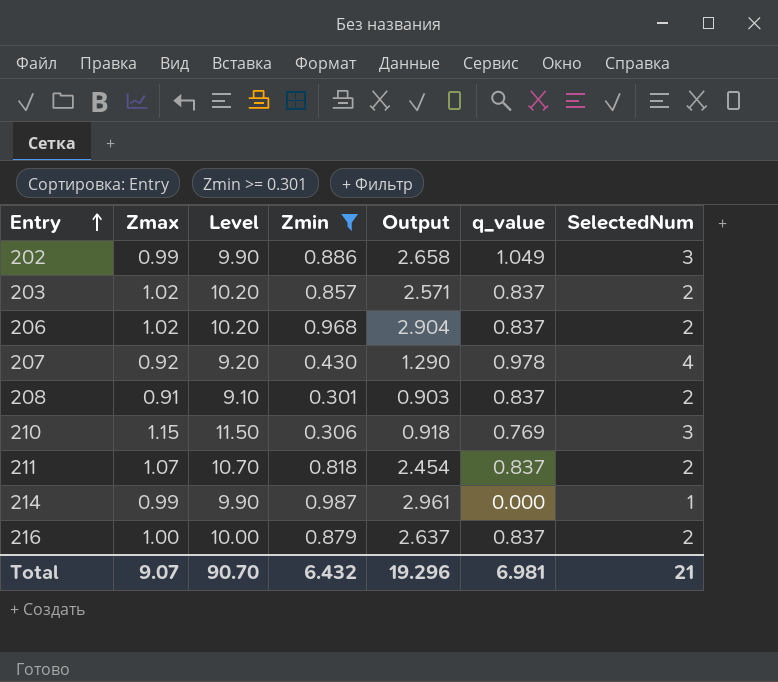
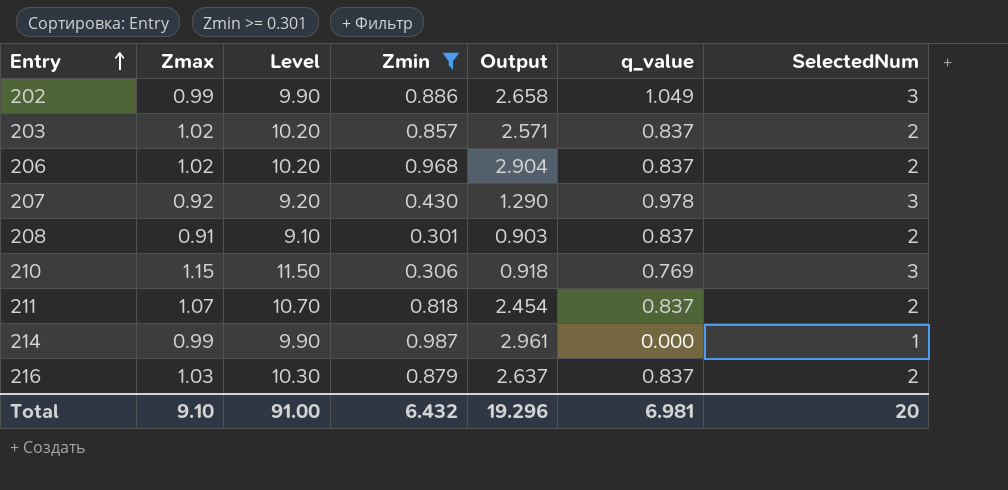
207 | SelectedNum: 4 -> 3
216 | Zmax: 1.00 -> 1.03
216 | Level: 10.00 -> 10.30
Total | Zmax: 9.07 -> 9.10
Total | Level: 90.70 -> 91.00
Total | SelectedNum: 21 -> 20

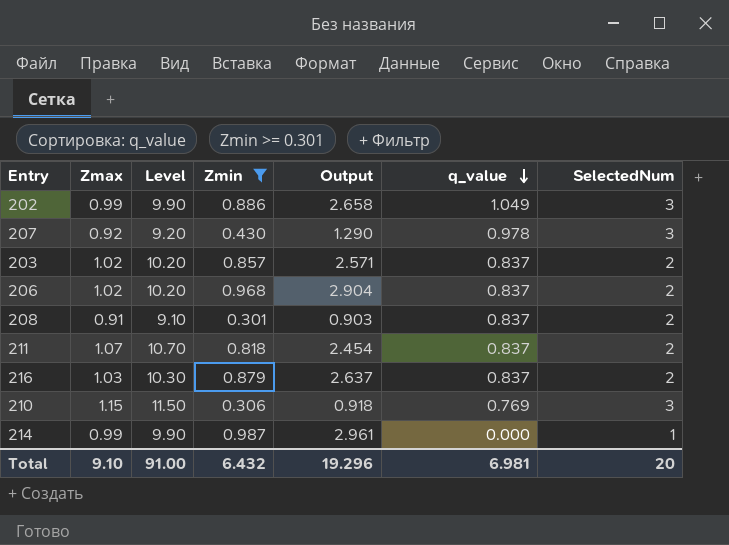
row order: Entry ascending -> q_value descending

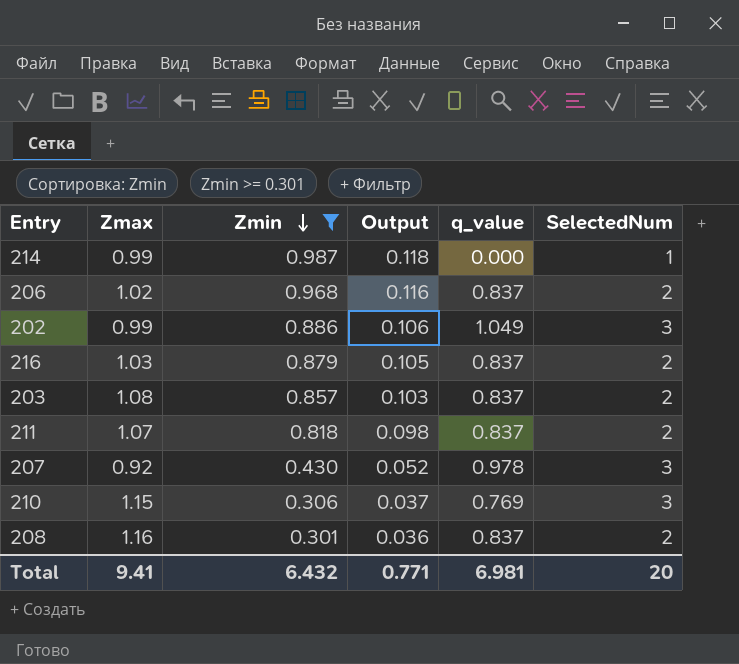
row order: q_value descending -> Zmin descending
column Level | formula: [Zmax] * 10 -> none
column Output | formula: [Zmin] * 3 -> [Zmin] * 0.12
203 | Zmax: 1.02 -> 1.08
208 | Zmax: 0.91 -> 1.16
Total | Zmax: 9.10 -> 9.41
Total | Output: 19.296 -> 0.771

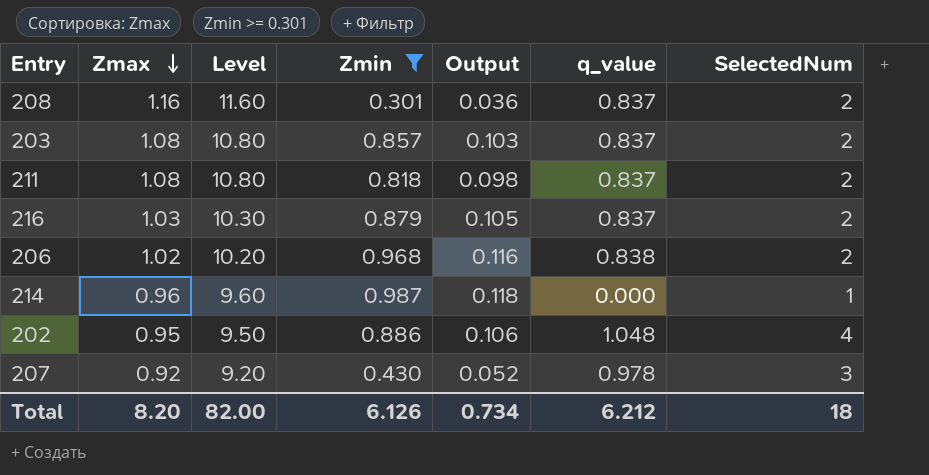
row order: Zmin descending -> Zmax descending
column Level | formula: none -> [Zmax] * 10
row 210: 1.15 | 0.306 | 0.037 | 0.769 | 3 -> none
211 | Zmax: 1.07 -> 1.08
206 | q_value: 0.837 -> 0.838
214 | Zmax: 0.99 -> 0.96
202 | Zmax: 0.99 -> 0.95
202 | q_value: 1.049 -> 1.048
202 | SelectedNum: 3 -> 4
Total | Zmax: 9.41 -> 8.20
Total | Zmin: 6.432 -> 6.126
Total | Output: 0.771 -> 0.734
Total | q_value: 6.981 -> 6.212
Total | SelectedNum: 20 -> 18

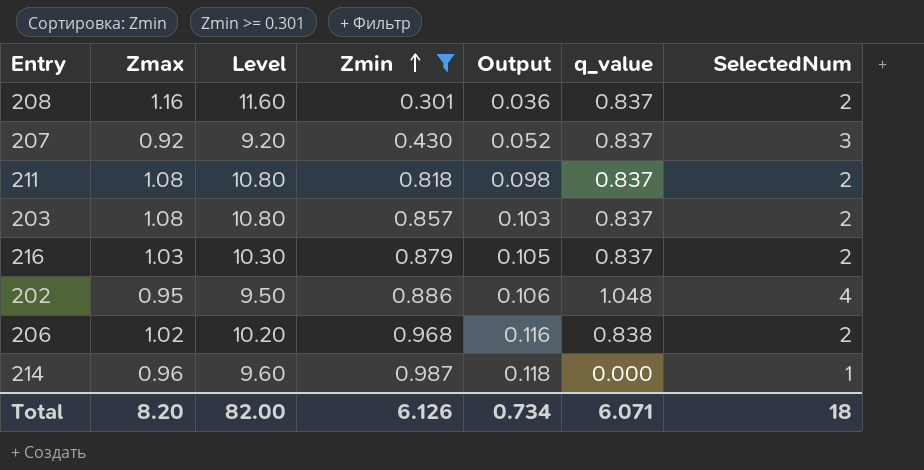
row order: Zmax descending -> Zmin ascending
207 | q_value: 0.978 -> 0.837
Total | q_value: 6.212 -> 6.071

